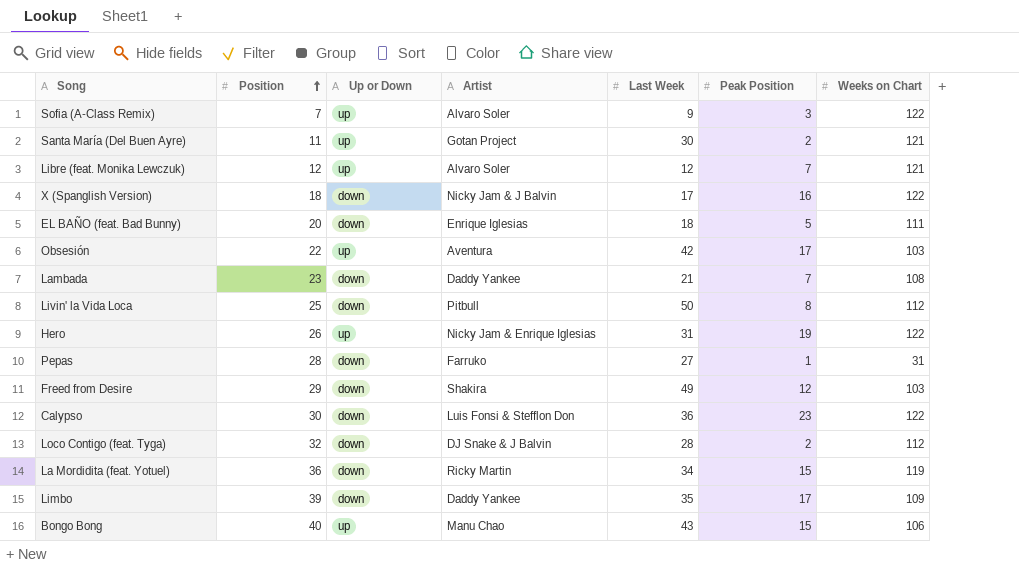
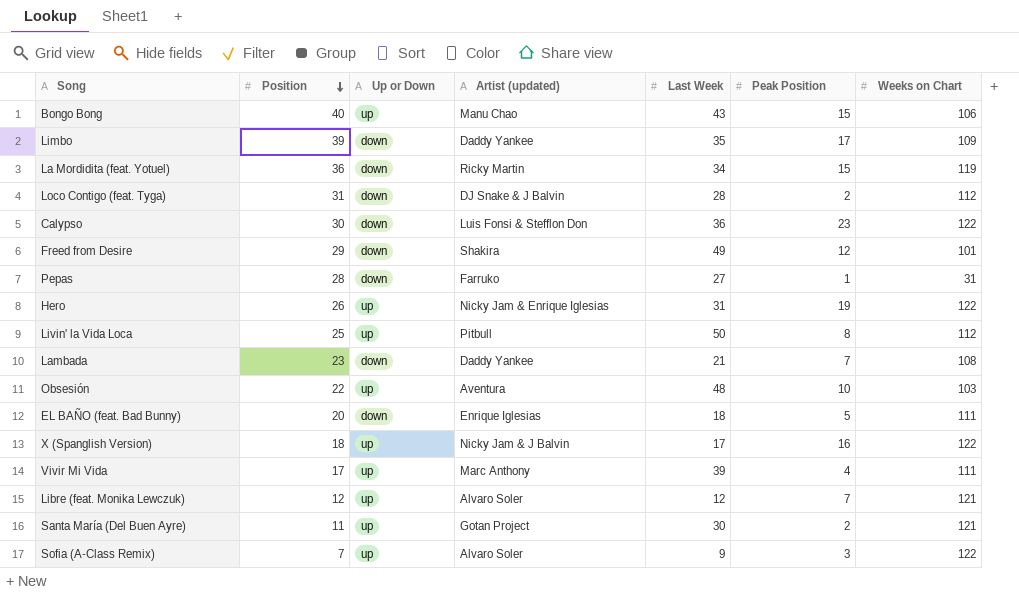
row order: Position ascending -> Position descending
column name: Artist -> Artist (updated)
Loco Contigo (feat. Tyga) | Position: 32 -> 31
Freed from Desire | Weeks on Chart: 103 -> 101
Livin' la Vida Loca | Up or Down: down -> up
Obsesión | Last Week: 42 -> 48
Obsesión | Peak Position: 17 -> 10
X (Spanglish Version) | Up or Down: down -> up
row Vivir Mi Vida: none -> 17 | up | Marc Anthony | 39 | 4 | 111

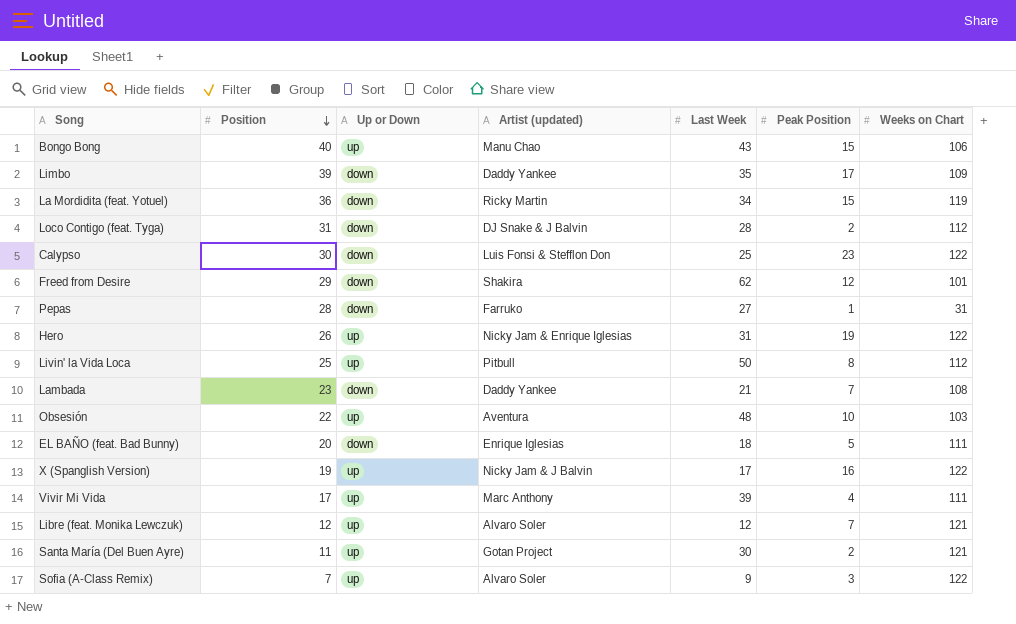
Calypso | Last Week: 36 -> 25
Freed from Desire | Last Week: 49 -> 62
X (Spanglish Version) | Position: 18 -> 19

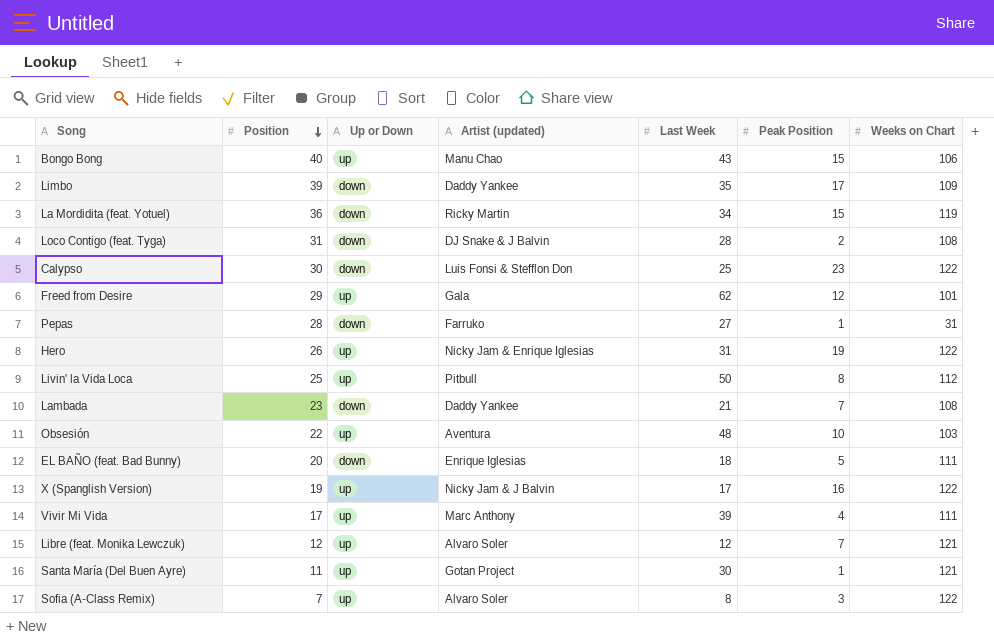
Loco Contigo (feat. Tyga) | Weeks on Chart: 112 -> 108
Freed from Desire | Up or Down: down -> up
Freed from Desire | Artist (updated): Shakira -> Gala
Santa María (Del Buen Ayre) | Peak Position: 2 -> 1
Sofia (A-Class Remix) | Last Week: 9 -> 8

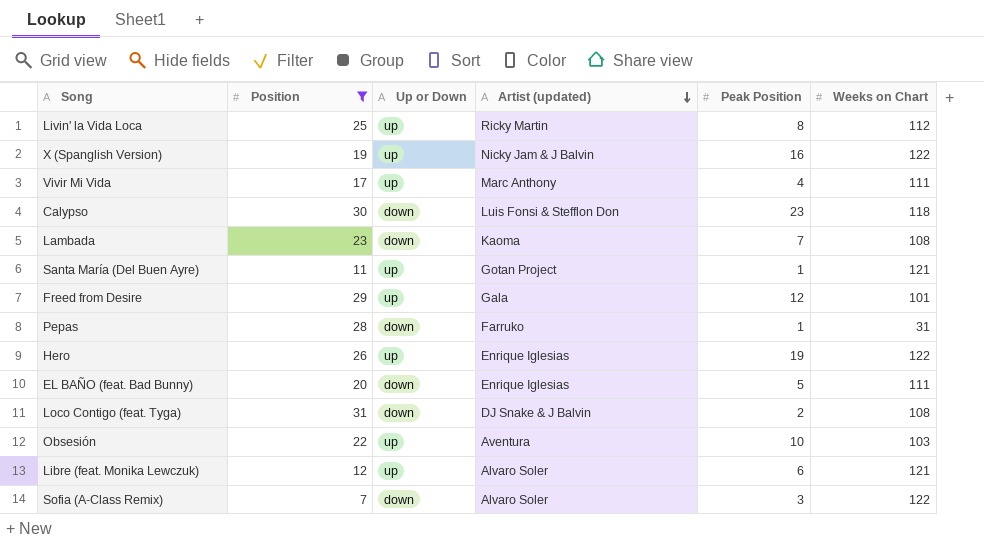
filter: none -> Position <= 31
row order: Position descending -> Artist (updated) descending
column Last Week | position: 5 -> none
Livin' la Vida Loca | Artist (updated): Pitbull -> Ricky Martin
Calypso | Weeks on Chart: 122 -> 118
Lambada | Artist (updated): Daddy Yankee -> Kaoma
Hero | Artist (updated): Nicky Jam & Enrique Iglesias -> Enrique Iglesias
Libre (feat. Monika Lewczuk) | Peak Position: 7 -> 6
Sofia (A-Class Remix) | Up or Down: up -> down

